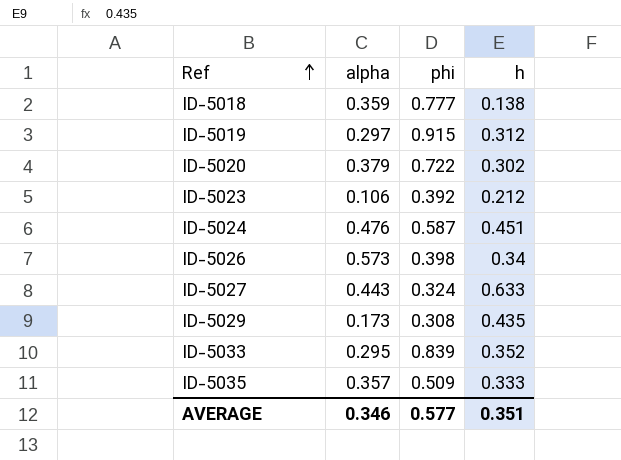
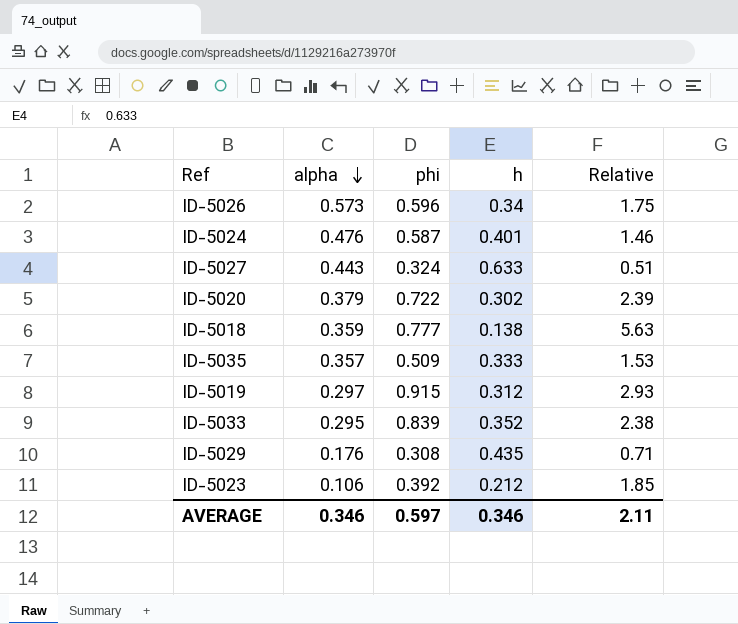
row order: Ref ascending -> alpha descending
column Relative | formula: none -> [phi] / [h]
ID-5026 | phi: 0.398 -> 0.596
ID-5024 | h: 0.451 -> 0.401
ID-5029 | alpha: 0.173 -> 0.176
AVERAGE | phi: 0.577 -> 0.597
AVERAGE | h: 0.351 -> 0.346

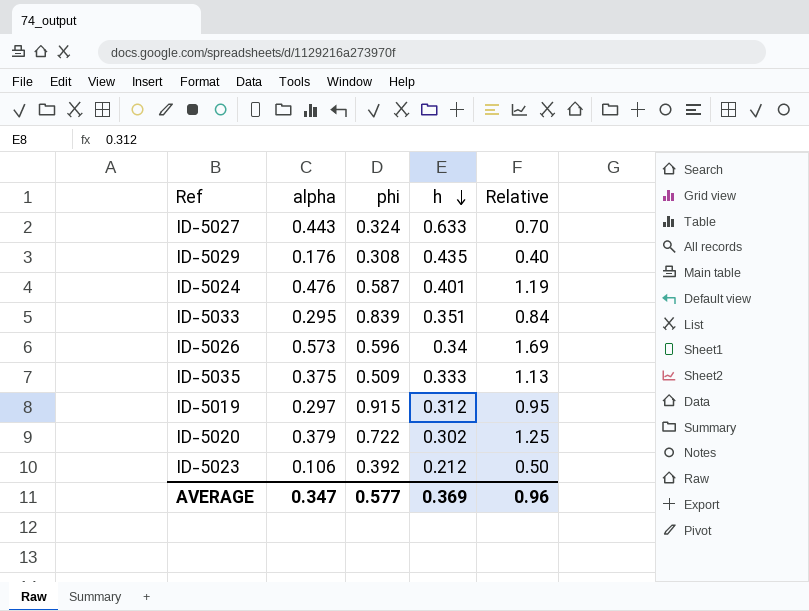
row order: alpha descending -> h descending
column Relative | formula: [phi] / [h] -> [alpha] / [h]
row ID-5018: 0.359 | 0.777 | 0.138 | 5.63 -> none
ID-5033 | h: 0.352 -> 0.351
ID-5035 | alpha: 0.357 -> 0.375
AVERAGE | alpha: 0.346 -> 0.347
AVERAGE | phi: 0.597 -> 0.577
AVERAGE | h: 0.346 -> 0.369
AVERAGE | Relative: 2.11 -> 0.96

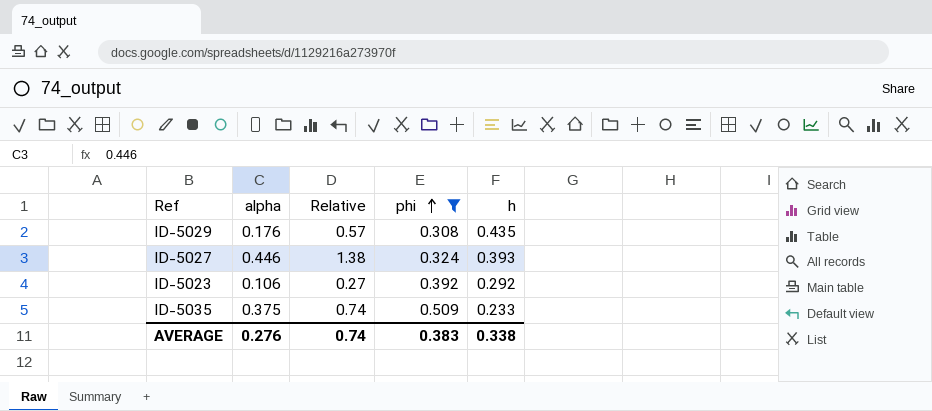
filter: none -> phi <= 0.509
row order: h descending -> phi ascending
column Relative | formula: [alpha] / [h] -> [alpha] / [phi]
column Relative | position: 5 -> 3
ID-5027 | alpha: 0.443 -> 0.446
ID-5027 | h: 0.633 -> 0.393
ID-5023 | h: 0.212 -> 0.292
ID-5035 | h: 0.333 -> 0.233
AVERAGE | alpha: 0.347 -> 0.276
AVERAGE | Relative: 0.96 -> 0.74
AVERAGE | phi: 0.577 -> 0.383
AVERAGE | h: 0.369 -> 0.338

